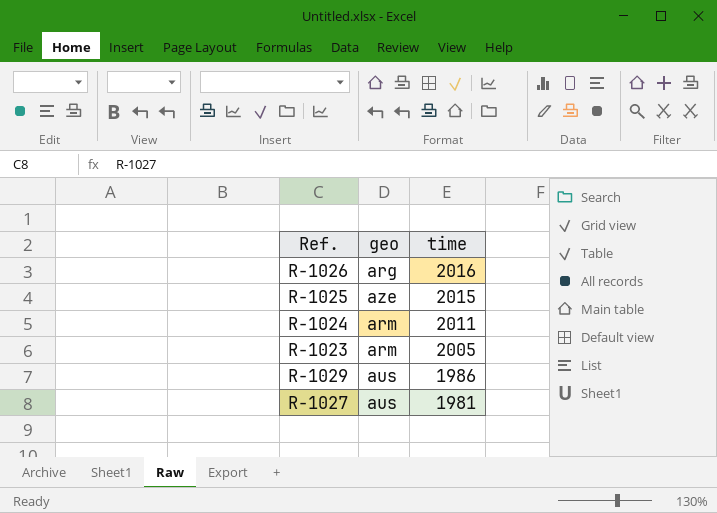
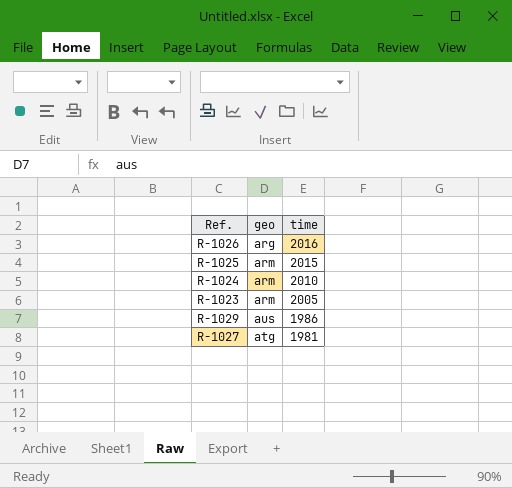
R-1025 | geo: aze -> arm
R-1024 | time: 2011 -> 2010
R-1027 | geo: aus -> atg

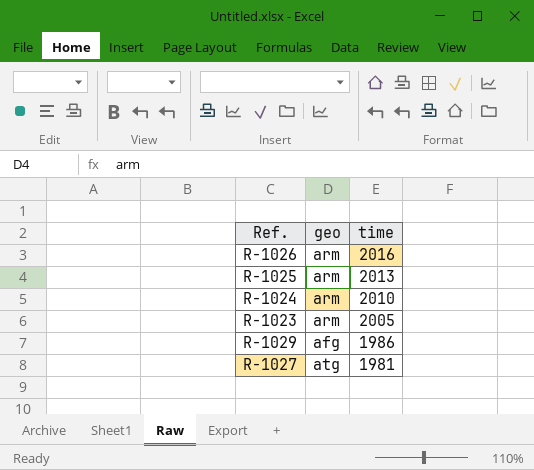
R-1026 | geo: arg -> arm
R-1025 | time: 2015 -> 2013
R-1029 | geo: aus -> afg

